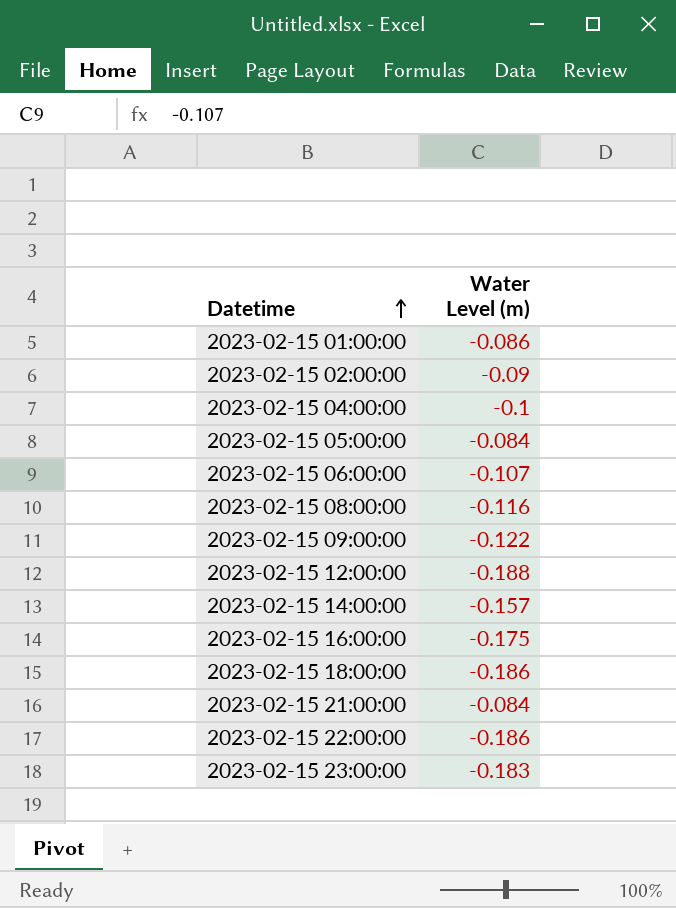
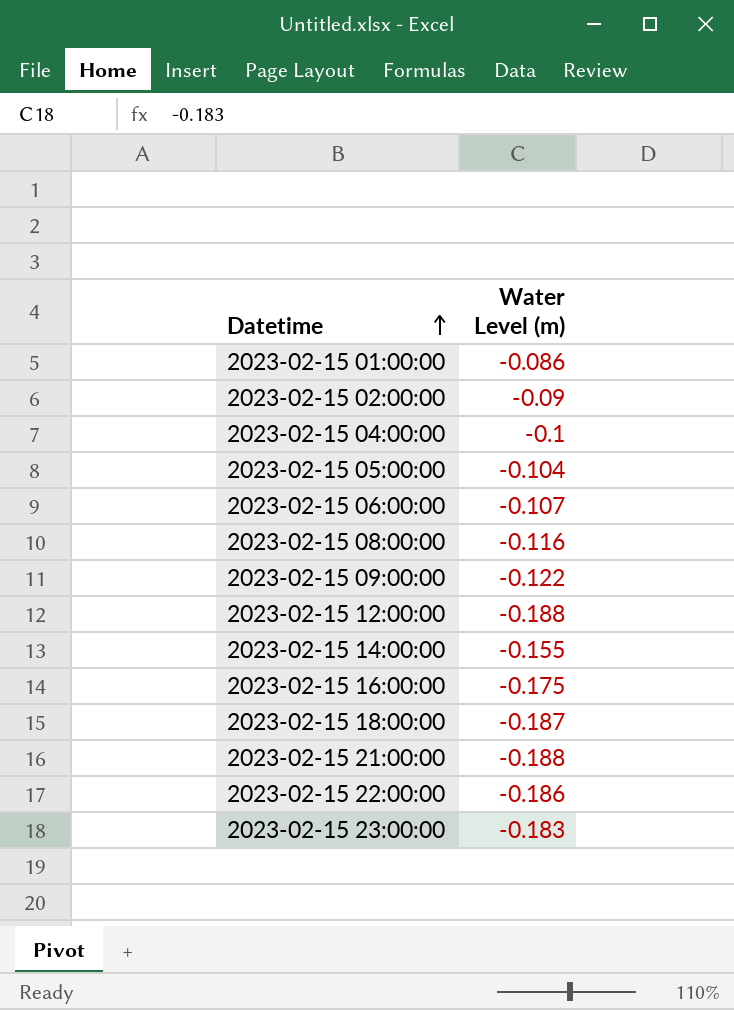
2023-02-15 05:00:00 | Water Level (m): -0.084 -> -0.104
2023-02-15 14:00:00 | Water Level (m): -0.157 -> -0.155
2023-02-15 18:00:00 | Water Level (m): -0.186 -> -0.187
2023-02-15 21:00:00 | Water Level (m): -0.084 -> -0.188

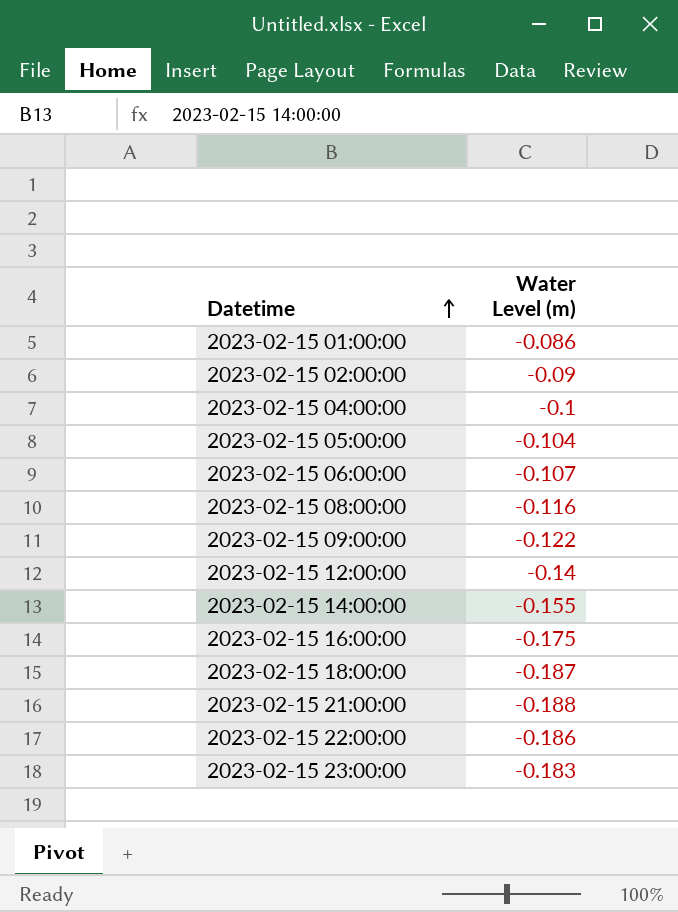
2023-02-15 12:00:00 | Water Level (m): -0.188 -> -0.14

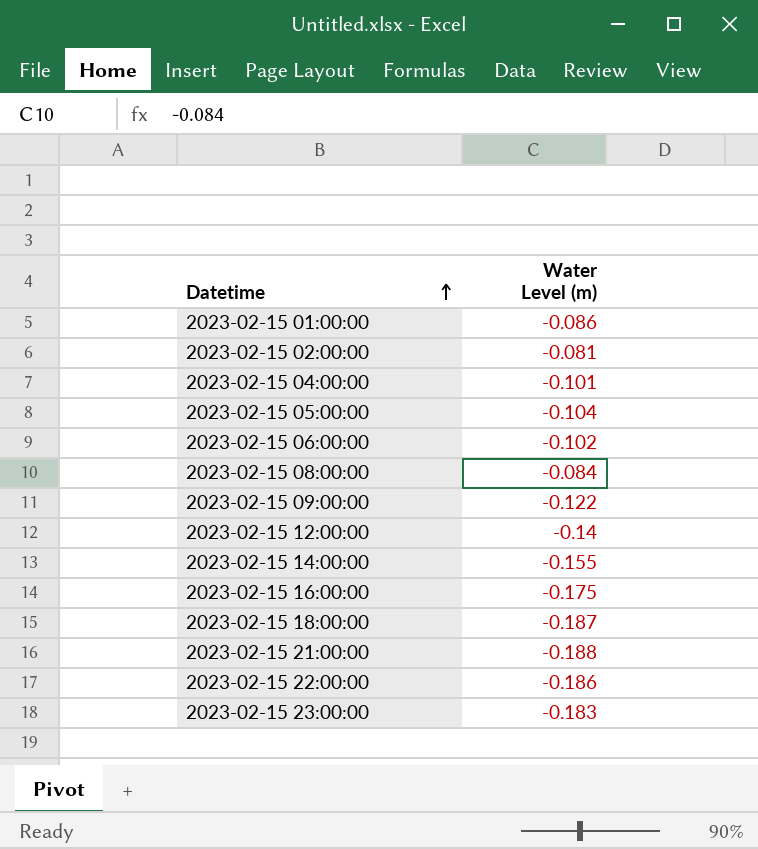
2023-02-15 02:00:00 | Water Level (m): -0.09 -> -0.081
2023-02-15 04:00:00 | Water Level (m): -0.1 -> -0.101
2023-02-15 06:00:00 | Water Level (m): -0.107 -> -0.102
2023-02-15 08:00:00 | Water Level (m): -0.116 -> -0.084

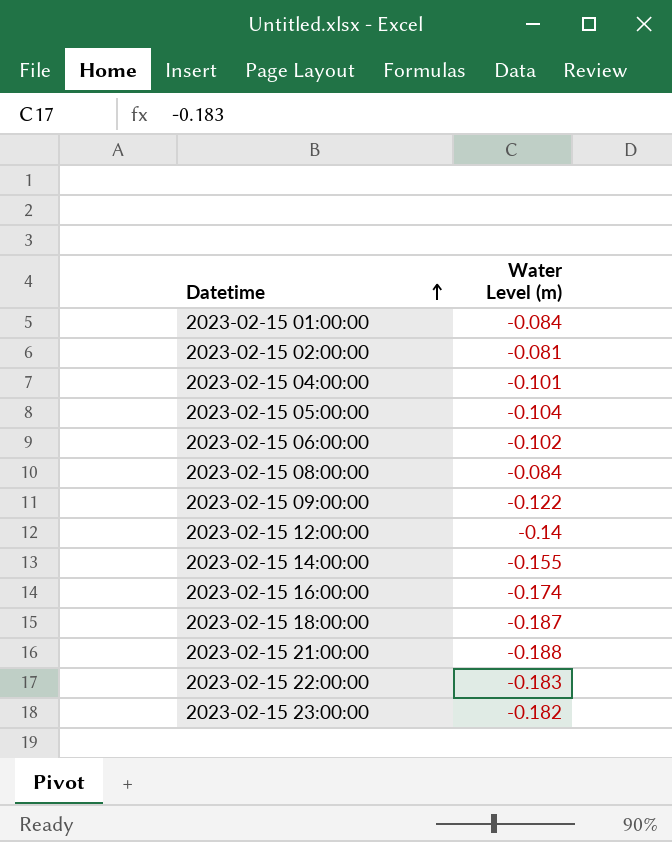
2023-02-15 01:00:00 | Water Level (m): -0.086 -> -0.084
2023-02-15 16:00:00 | Water Level (m): -0.175 -> -0.174
2023-02-15 22:00:00 | Water Level (m): -0.186 -> -0.183
2023-02-15 23:00:00 | Water Level (m): -0.183 -> -0.182

